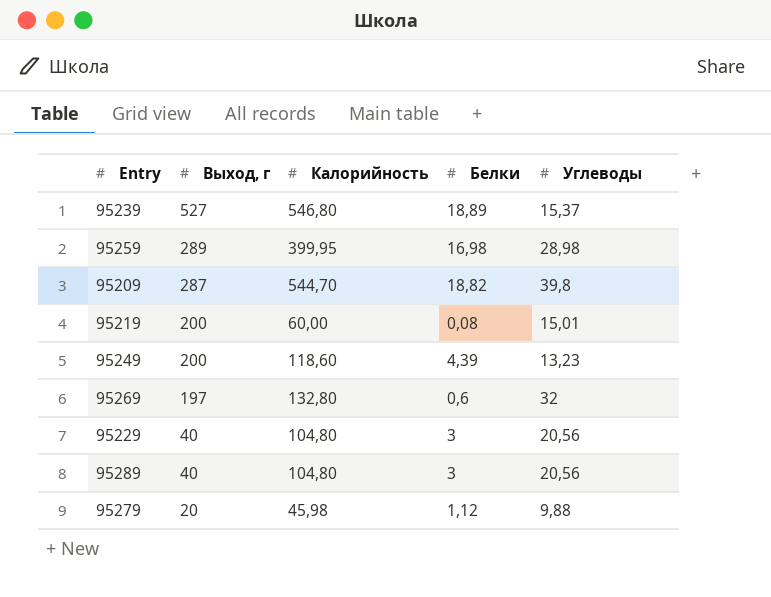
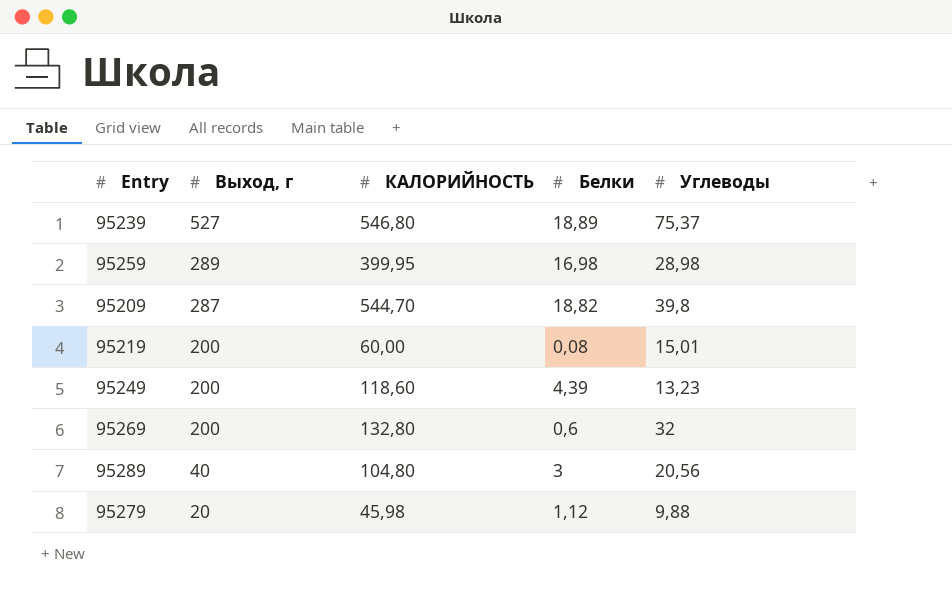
column name: Калорийность -> КАЛОРИЙНОСТЬ
row 95229: 40 | 104,80 | 3 | 20,56 -> none
95239 | Углеводы: 15,37 -> 75,37
95269 | Выход, г: 197 -> 200

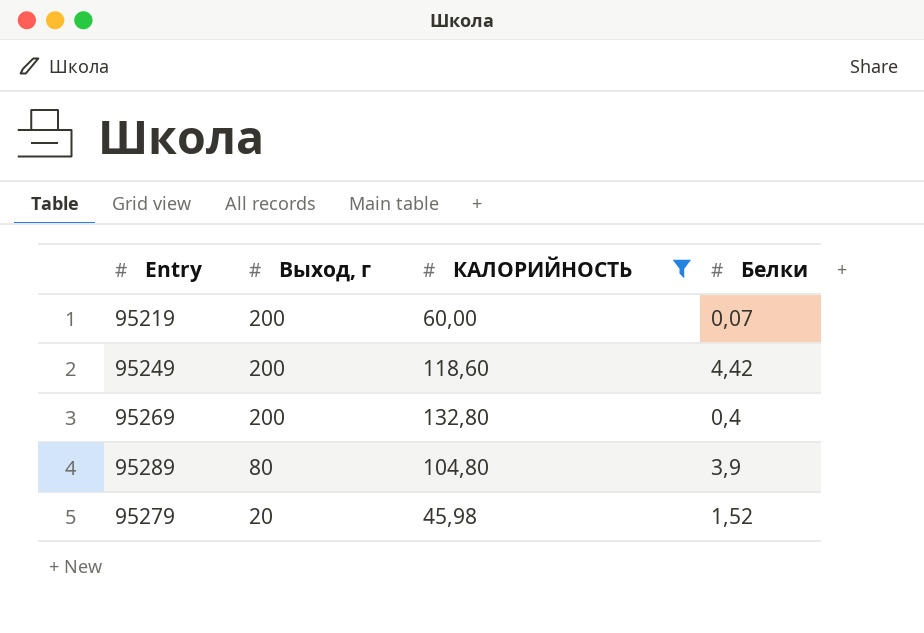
filter: none -> КАЛОРИЙНОСТЬ <= 132,80
column Углеводы | position: 5 -> none
95219 | Белки: 0,08 -> 0,07
95249 | Белки: 4,39 -> 4,42
95269 | Белки: 0,6 -> 0,4
95289 | Выход, г: 40 -> 80
95289 | Белки: 3 -> 3,9
95279 | Белки: 1,12 -> 1,52

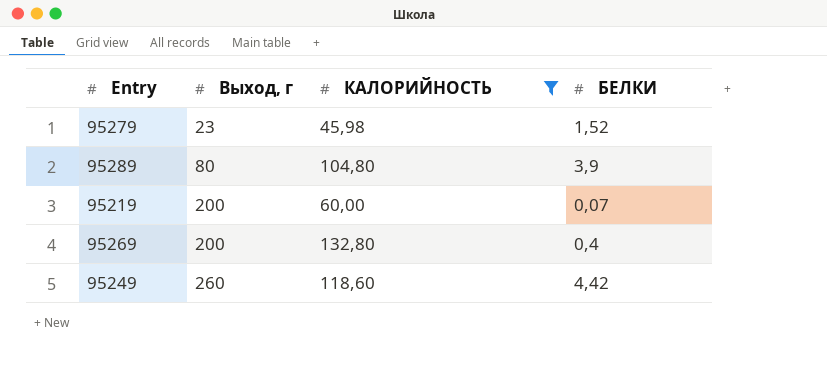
row order: Выход, г descending -> Выход, г ascending
column name: Белки -> БЕЛКИ
95279 | Выход, г: 20 -> 23
95249 | Выход, г: 200 -> 260

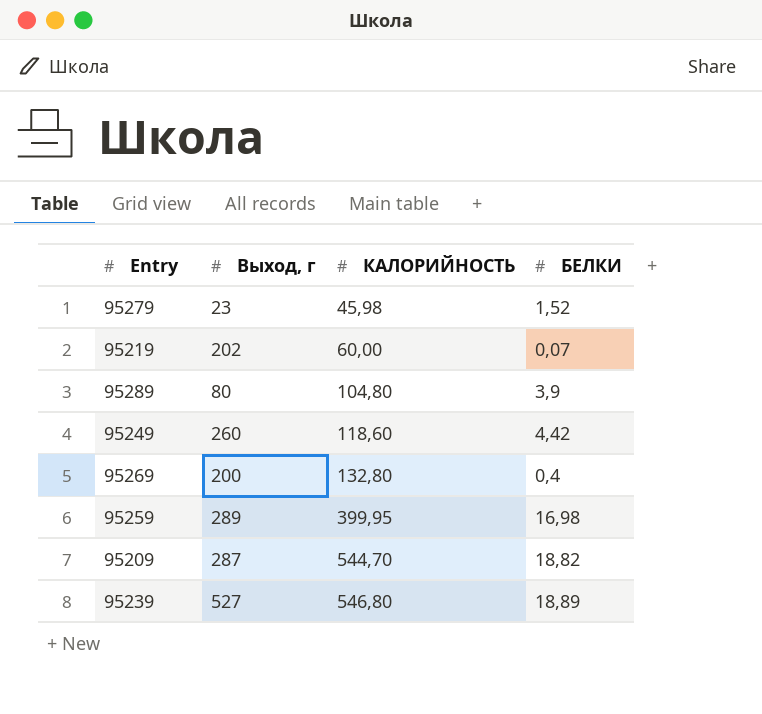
filter: КАЛОРИЙНОСТЬ <= 132,80 -> none
row order: Выход, г ascending -> КАЛОРИЙНОСТЬ ascending
95219 | Выход, г: 200 -> 202

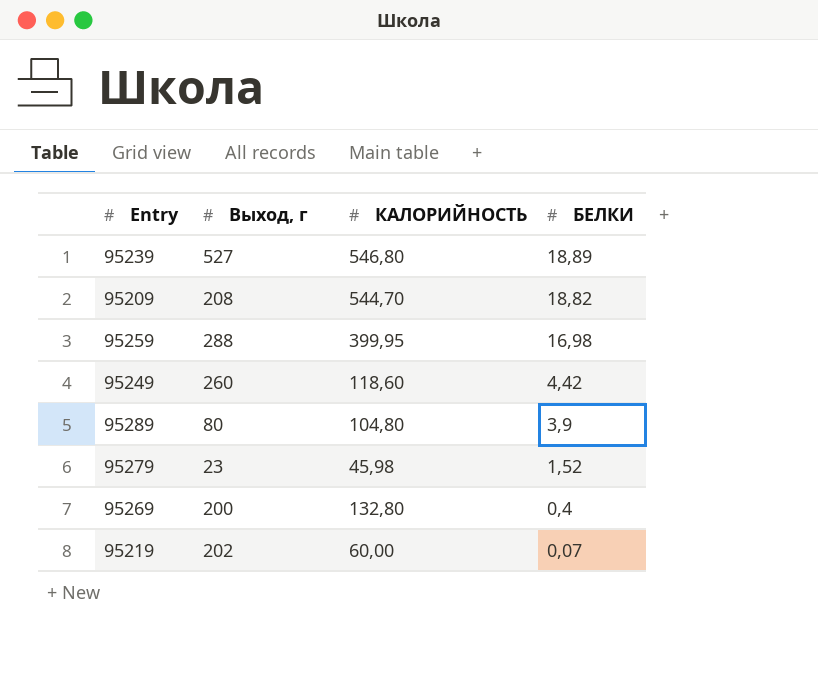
row order: КАЛОРИЙНОСТЬ ascending -> БЕЛКИ descending
95209 | Выход, г: 287 -> 208
95259 | Выход, г: 289 -> 288

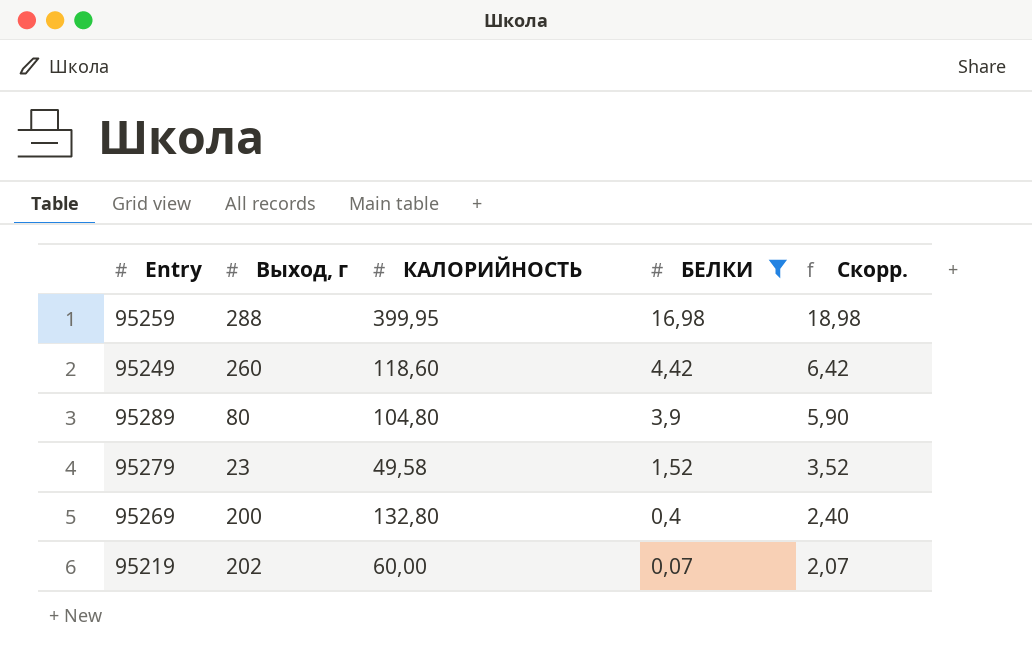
filter: none -> БЕЛКИ <= 16,98
column Скорр. | formula: none -> [БЕЛКИ] + 2
95279 | КАЛОРИЙНОСТЬ: 45,98 -> 49,58

